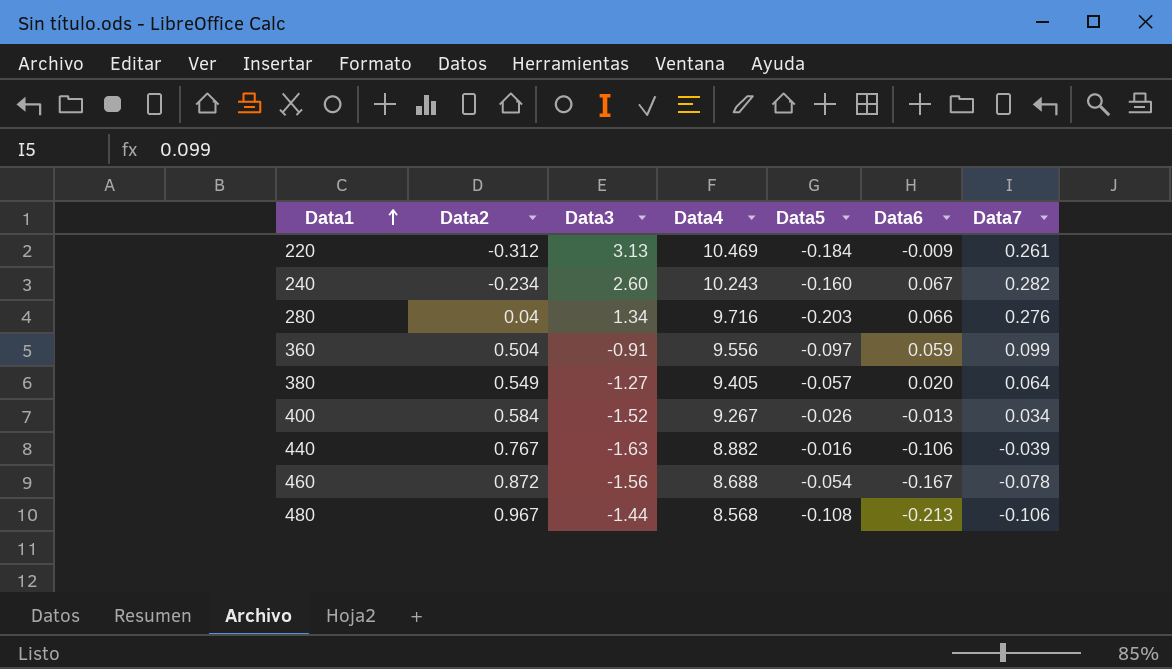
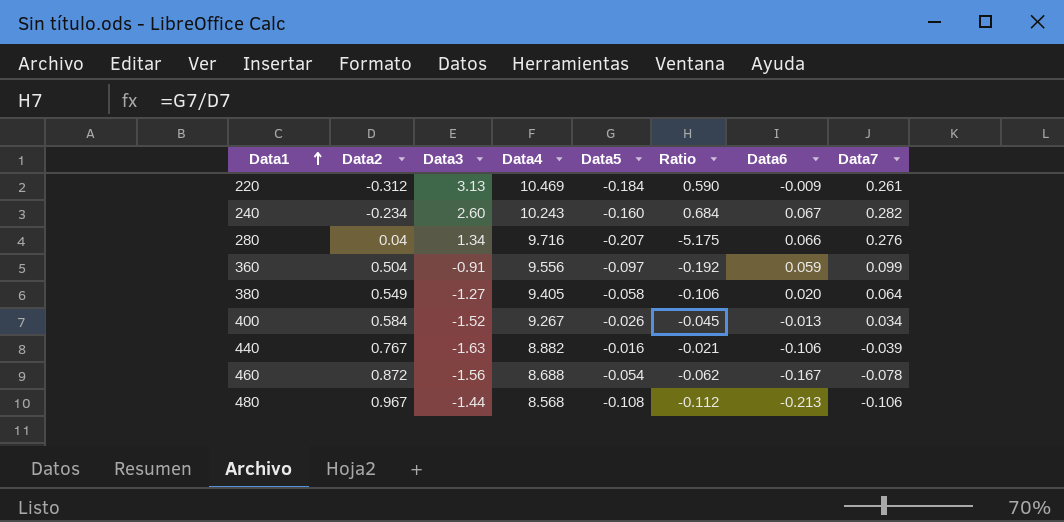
column Ratio | formula: none -> [Data5] / [Data2]
280 | Data5: -0.203 -> -0.207
380 | Data5: -0.057 -> -0.058

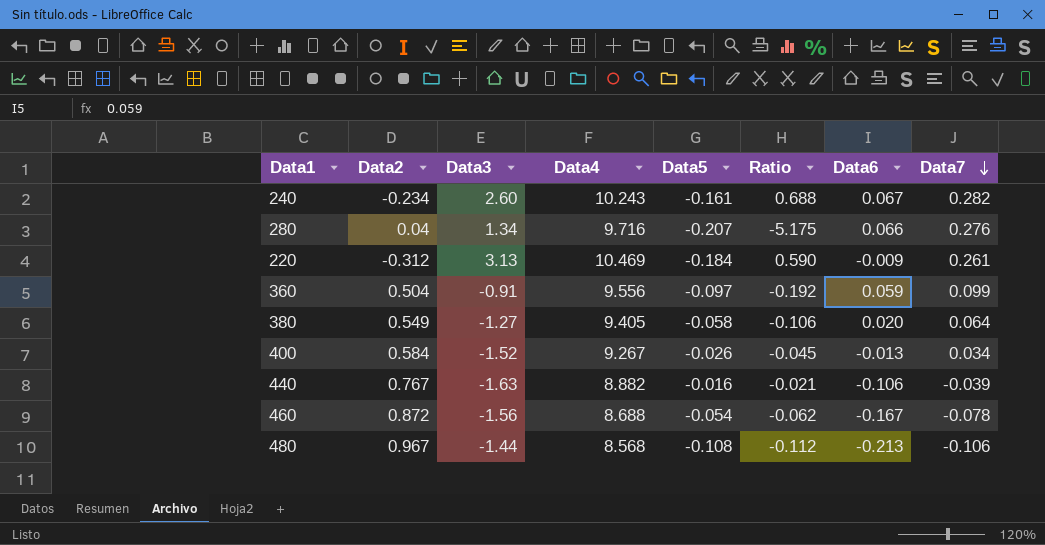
row order: Data1 ascending -> Data7 descending
240 | Data5: -0.160 -> -0.161
240 | Ratio: 0.684 -> 0.688

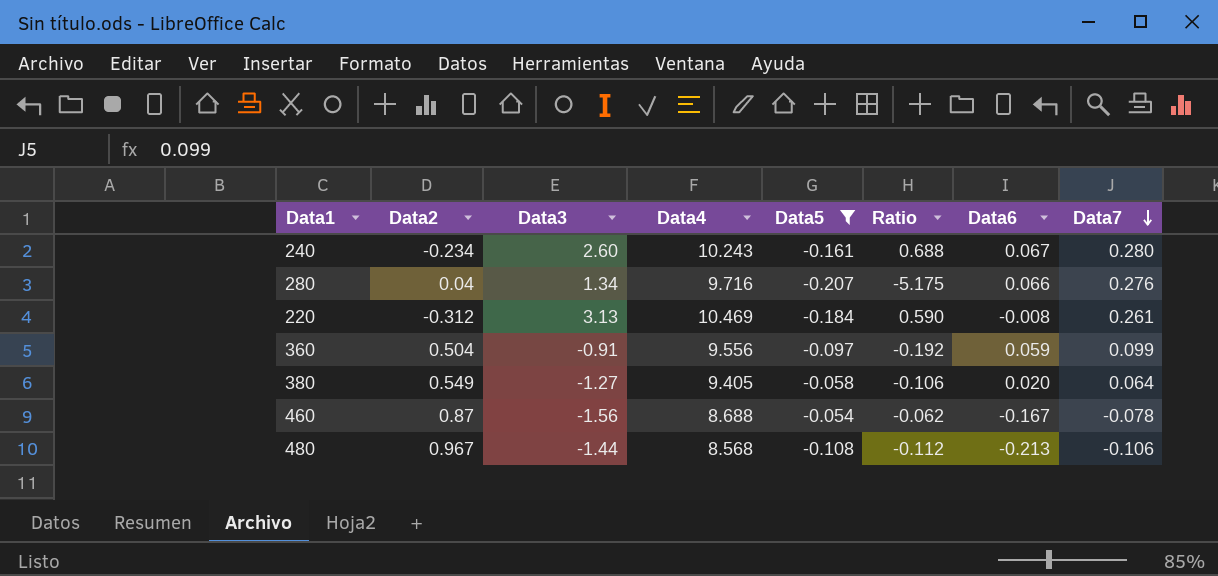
filter: none -> Data5 <= -0.054
240 | Data7: 0.282 -> 0.280
220 | Data6: -0.009 -> -0.008
460 | Data2: 0.872 -> 0.87

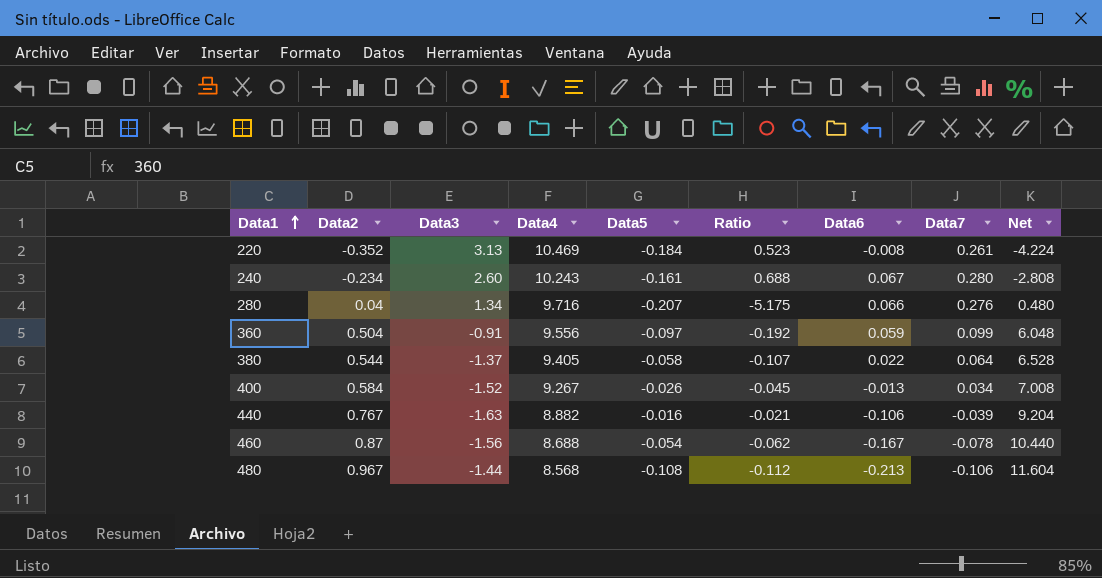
filter: Data5 <= -0.054 -> none
row order: Data7 descending -> Data1 ascending
column Net | formula: none -> [Data2] * 12
220 | Data2: -0.312 -> -0.352
220 | Ratio: 0.590 -> 0.523
380 | Data2: 0.549 -> 0.544
380 | Data3: -1.27 -> -1.37
380 | Ratio: -0.106 -> -0.107
380 | Data6: 0.020 -> 0.022

